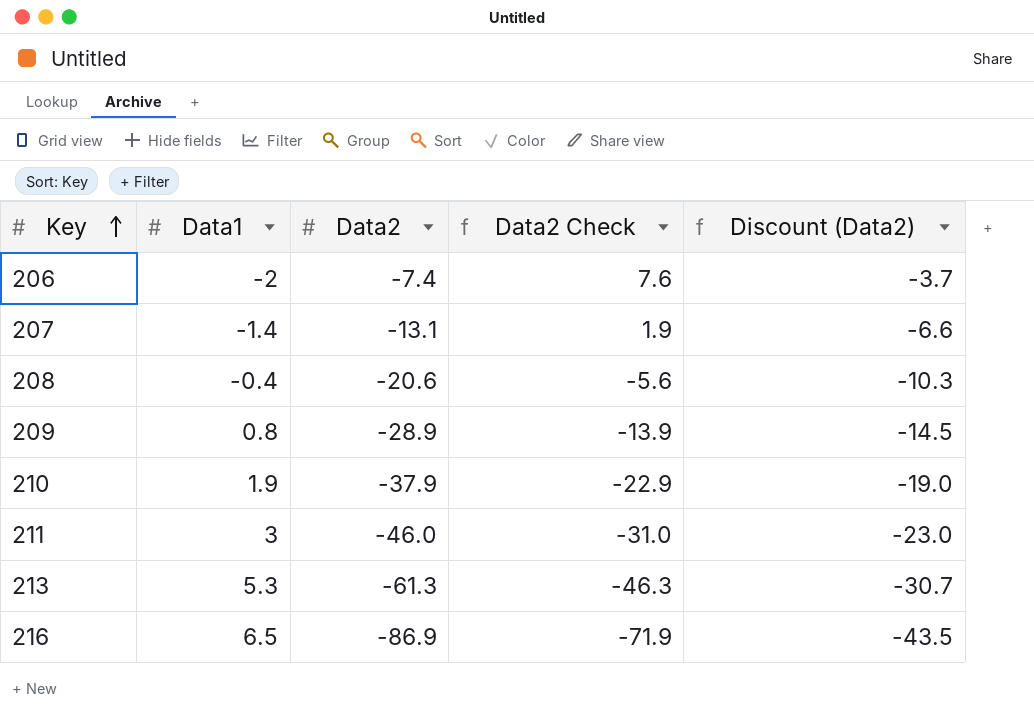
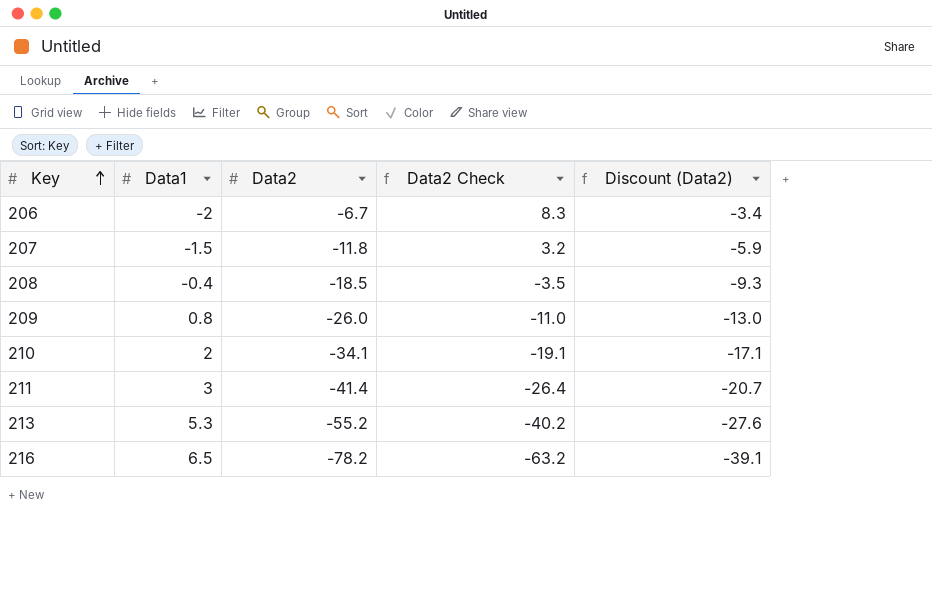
206 | Data2: -7.4 -> -6.7
206 | Data2 Check: 7.6 -> 8.3
206 | Discount (Data2): -3.7 -> -3.4
207 | Data1: -1.4 -> -1.5
207 | Data2: -13.1 -> -11.8
207 | Data2 Check: 1.9 -> 3.2
207 | Discount (Data2): -6.6 -> -5.9
208 | Data2: -20.6 -> -18.5
208 | Data2 Check: -5.6 -> -3.5
208 | Discount (Data2): -10.3 -> -9.3
209 | Data2: -28.9 -> -26.0
209 | Data2 Check: -13.9 -> -11.0
209 | Discount (Data2): -14.5 -> -13.0
210 | Data1: 1.9 -> 2
210 | Data2: -37.9 -> -34.1
210 | Data2 Check: -22.9 -> -19.1
210 | Discount (Data2): -19.0 -> -17.1
211 | Data2: -46.0 -> -41.4
211 | Data2 Check: -31.0 -> -26.4
211 | Discount (Data2): -23.0 -> -20.7
213 | Data2: -61.3 -> -55.2
213 | Data2 Check: -46.3 -> -40.2
213 | Discount (Data2): -30.7 -> -27.6
216 | Data2: -86.9 -> -78.2
216 | Data2 Check: -71.9 -> -63.2
216 | Discount (Data2): -43.5 -> -39.1

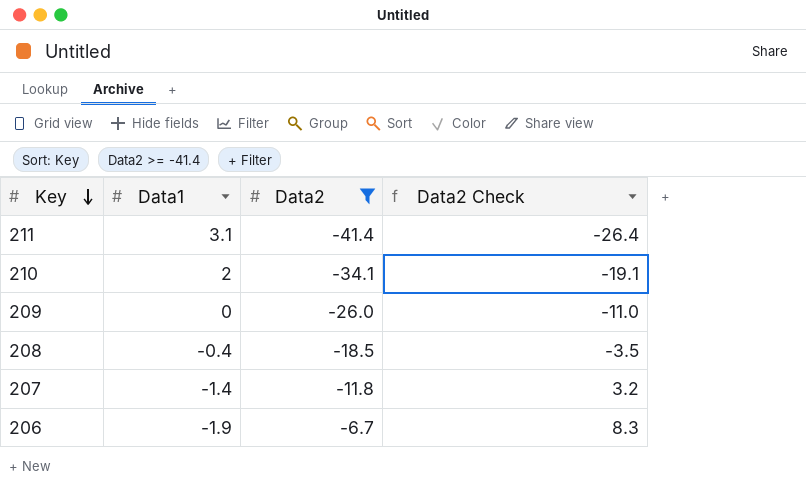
filter: none -> Data2 >= -41.4
row order: Key ascending -> Key descending
column Discount (Data2) | formula: [Data2] * 0.5 -> none
211 | Data1: 3 -> 3.1
209 | Data1: 0.8 -> 0
207 | Data1: -1.5 -> -1.4
206 | Data1: -2 -> -1.9

